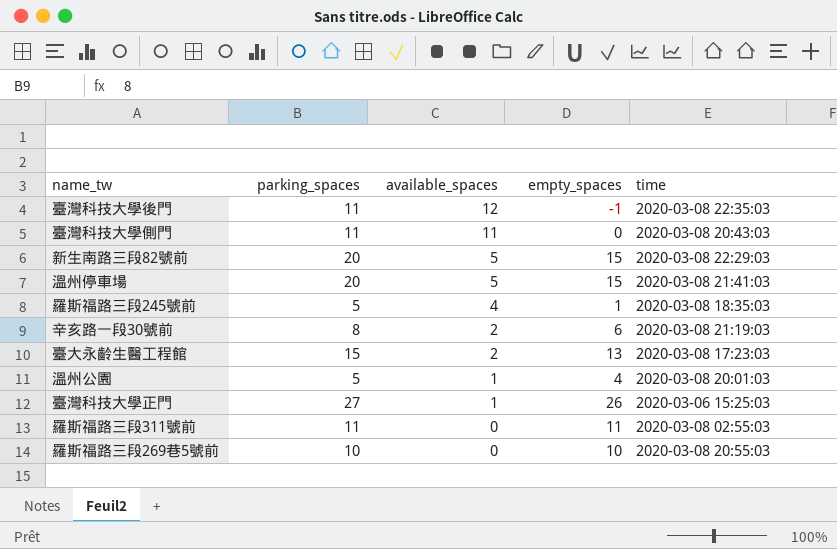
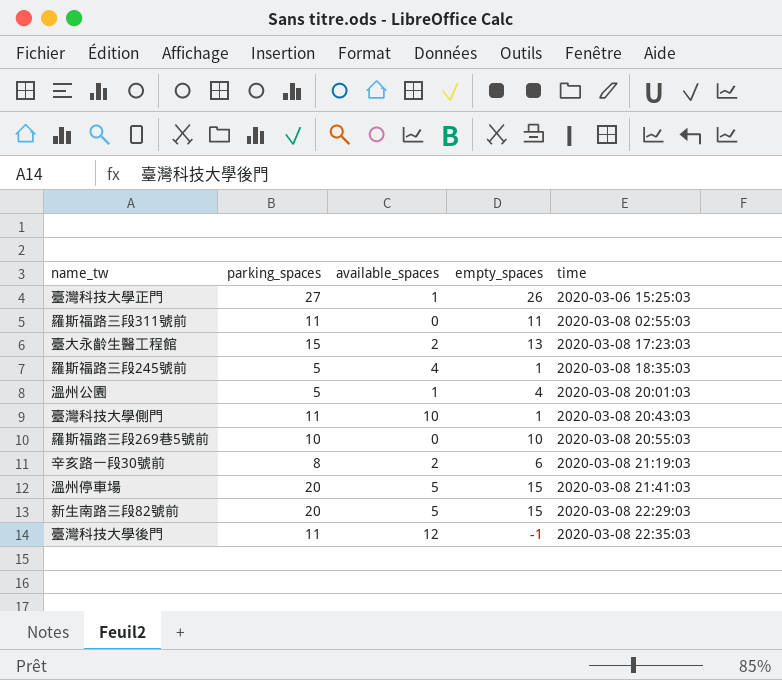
row order: available_spaces descending -> time ascending
臺灣科技大學側門 | available_spaces: 11 -> 10
臺灣科技大學側門 | empty_spaces: 0 -> 1

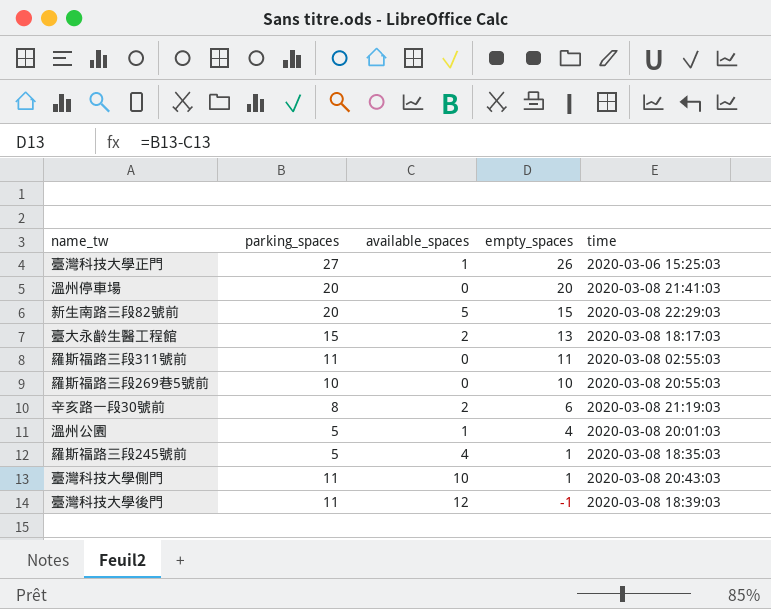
row order: time ascending -> empty_spaces descending
溫州停車場 | available_spaces: 5 -> 0
溫州停車場 | empty_spaces: 15 -> 20
臺大永齡生醫工程館 | time: 2020-03-08 17:23:03 -> 2020-03-08 18:17:03
臺灣科技大學後門 | time: 2020-03-08 22:35:03 -> 2020-03-08 18:39:03

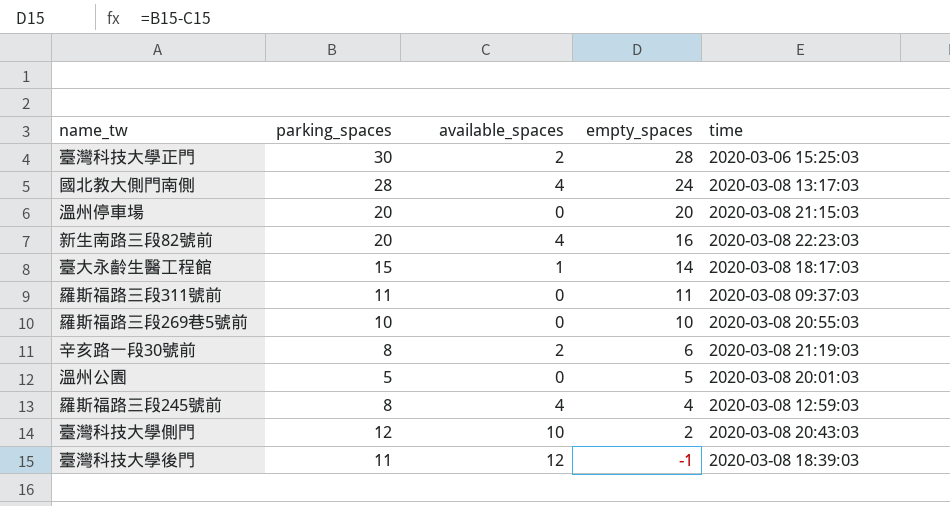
臺灣科技大學正門 | parking_spaces: 27 -> 30
臺灣科技大學正門 | available_spaces: 1 -> 2
臺灣科技大學正門 | empty_spaces: 26 -> 28
row 國北教大側門南側: none -> 28 | 4 | 24 | 2020-03-08 13:17:03
溫州停車場 | time: 2020-03-08 21:41:03 -> 2020-03-08 21:15:03
新生南路三段82號前 | available_spaces: 5 -> 4
新生南路三段82號前 | empty_spaces: 15 -> 16
新生南路三段82號前 | time: 2020-03-08 22:29:03 -> 2020-03-08 22:23:03
臺大永齡生醫工程館 | available_spaces: 2 -> 1
臺大永齡生醫工程館 | empty_spaces: 13 -> 14
羅斯福路三段311號前 | time: 2020-03-08 02:55:03 -> 2020-03-08 09:37:03
溫州公園 | available_spaces: 1 -> 0
溫州公園 | empty_spaces: 4 -> 5
羅斯福路三段245號前 | parking_spaces: 5 -> 8
羅斯福路三段245號前 | empty_spaces: 1 -> 4
羅斯福路三段245號前 | time: 2020-03-08 18:35:03 -> 2020-03-08 12:59:03
臺灣科技大學側門 | parking_spaces: 11 -> 12
臺灣科技大學側門 | empty_spaces: 1 -> 2

